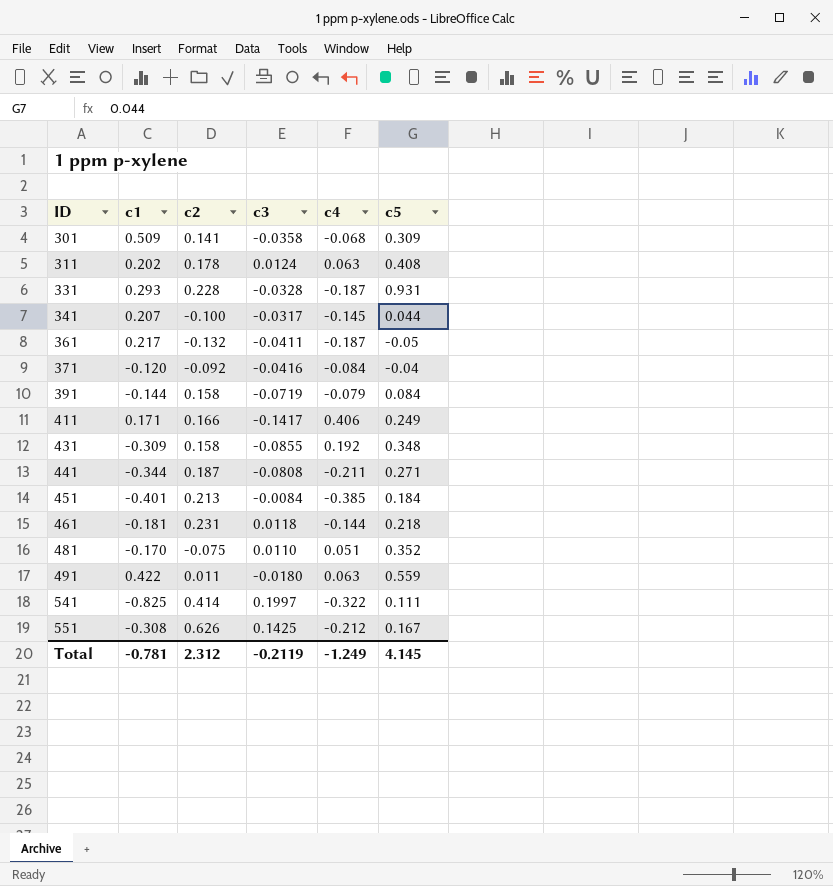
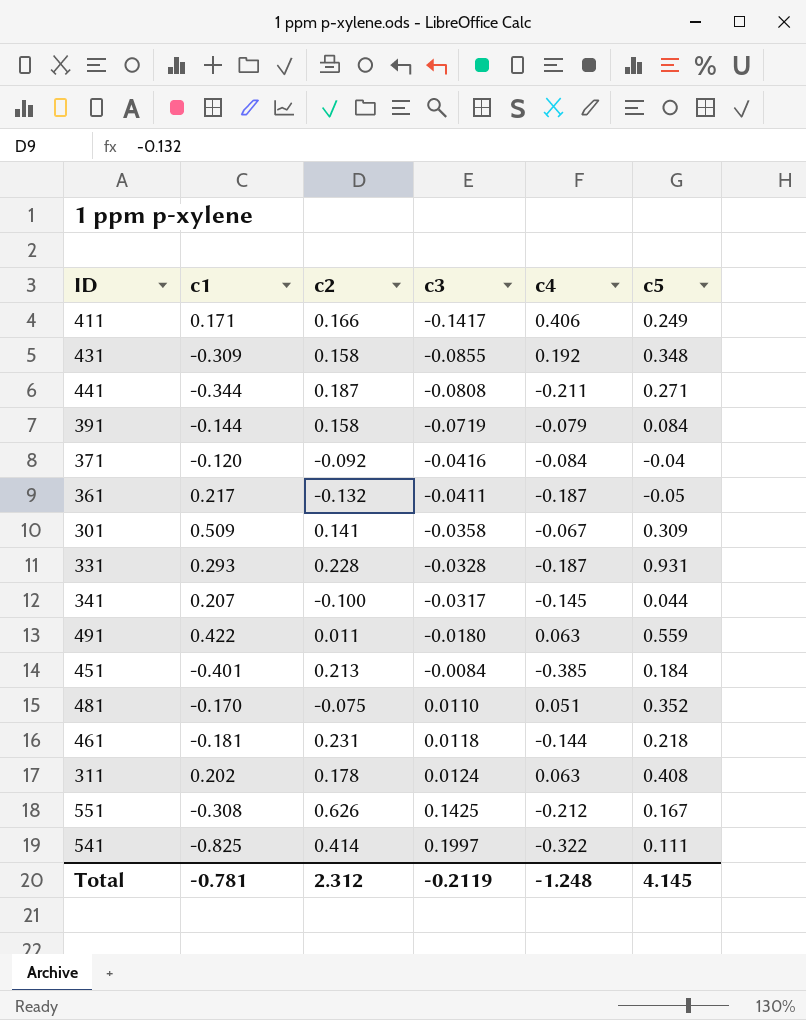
row order: ID ascending -> c3 ascending
301 | c4: -0.068 -> -0.067
Total | c4: -1.249 -> -1.248

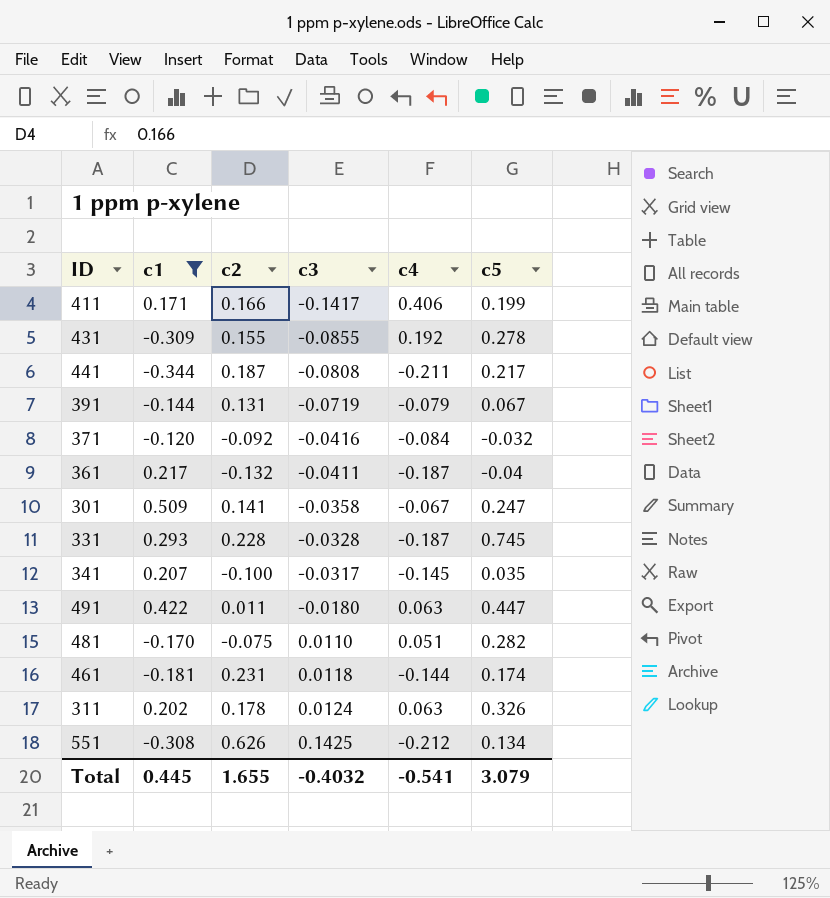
filter: none -> c1 >= -0.344
411 | c5: 0.249 -> 0.199
431 | c2: 0.158 -> 0.155
431 | c5: 0.348 -> 0.278
441 | c5: 0.271 -> 0.217
391 | c2: 0.158 -> 0.131
391 | c5: 0.084 -> 0.067
371 | c5: -0.04 -> -0.032
361 | c5: -0.05 -> -0.04
301 | c5: 0.309 -> 0.247
331 | c5: 0.931 -> 0.745
341 | c5: 0.044 -> 0.035
491 | c5: 0.559 -> 0.447
481 | c5: 0.352 -> 0.282
461 | c5: 0.218 -> 0.174
311 | c5: 0.408 -> 0.326
551 | c5: 0.167 -> 0.134
Total | c1: -0.781 -> 0.445
Total | c2: 2.312 -> 1.655
Total | c3: -0.2119 -> -0.4032
Total | c4: -1.248 -> -0.541
Total | c5: 4.145 -> 3.079

